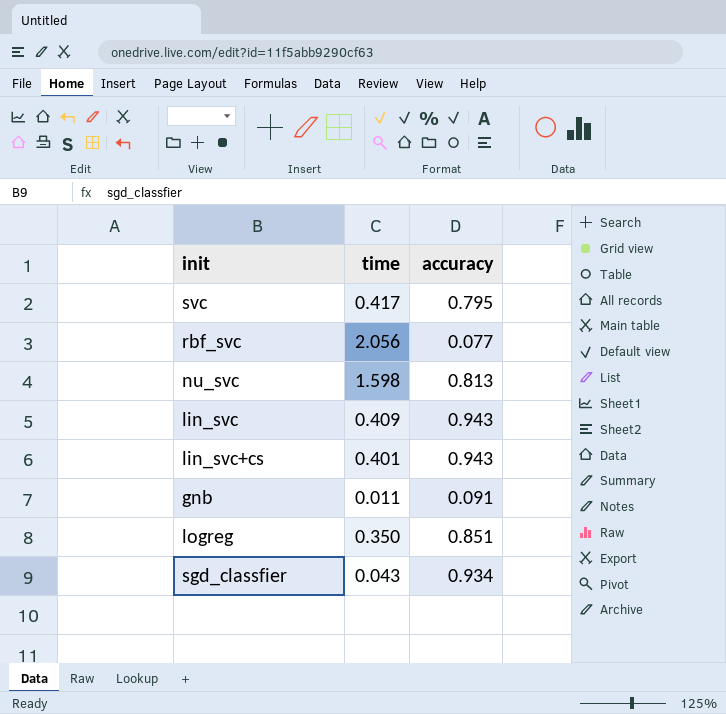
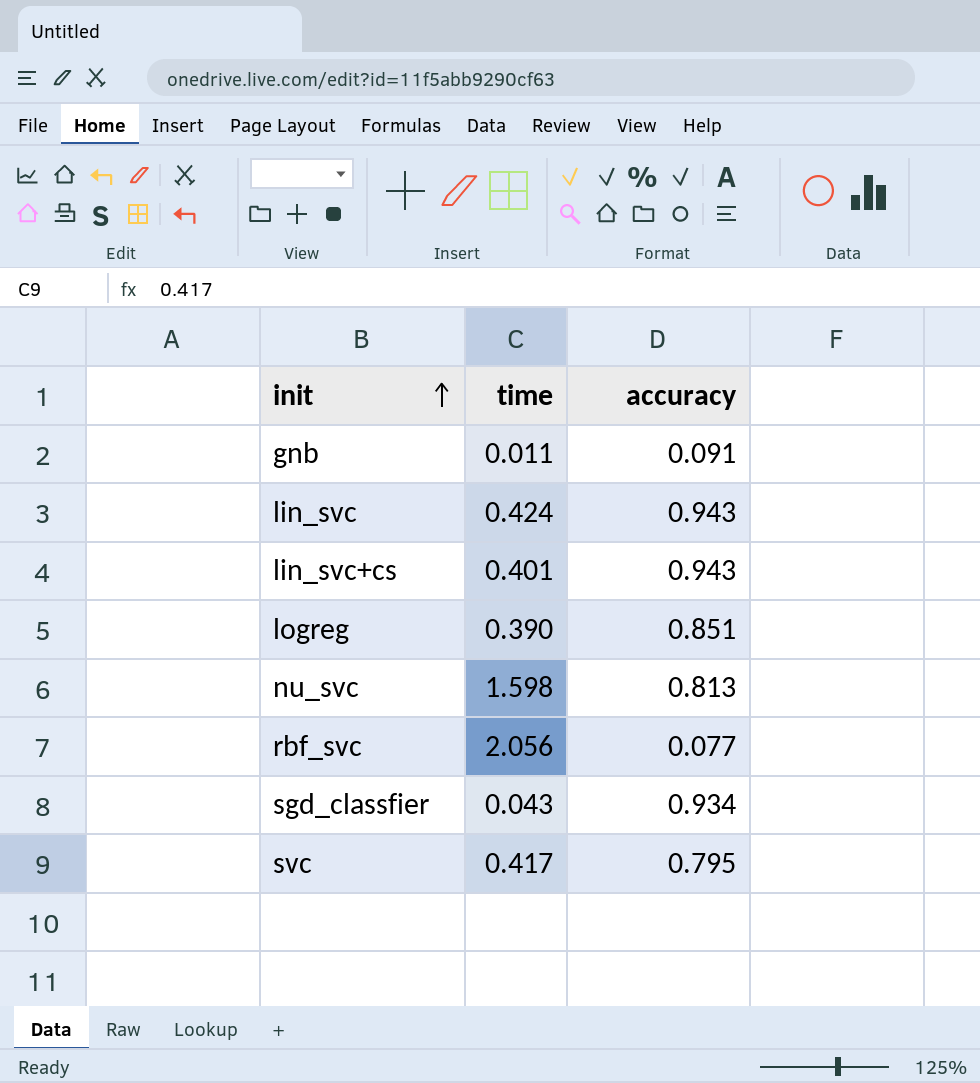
row order: none -> init ascending
lin_svc | time: 0.409 -> 0.424
logreg | time: 0.350 -> 0.390

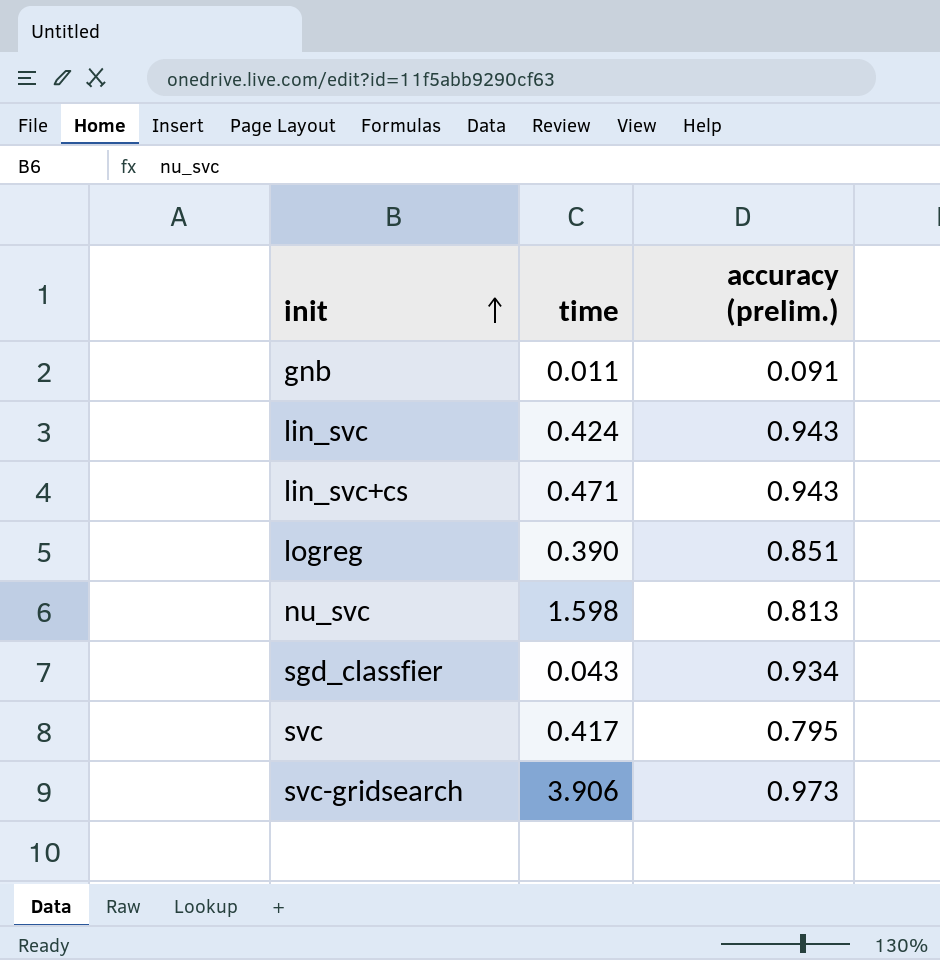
column name: accuracy -> accuracy (prelim.)
row rbf_svc: 2.056 | 0.077 -> none
lin_svc+cs | time: 0.401 -> 0.471
row svc-gridsearch: none -> 3.906 | 0.973

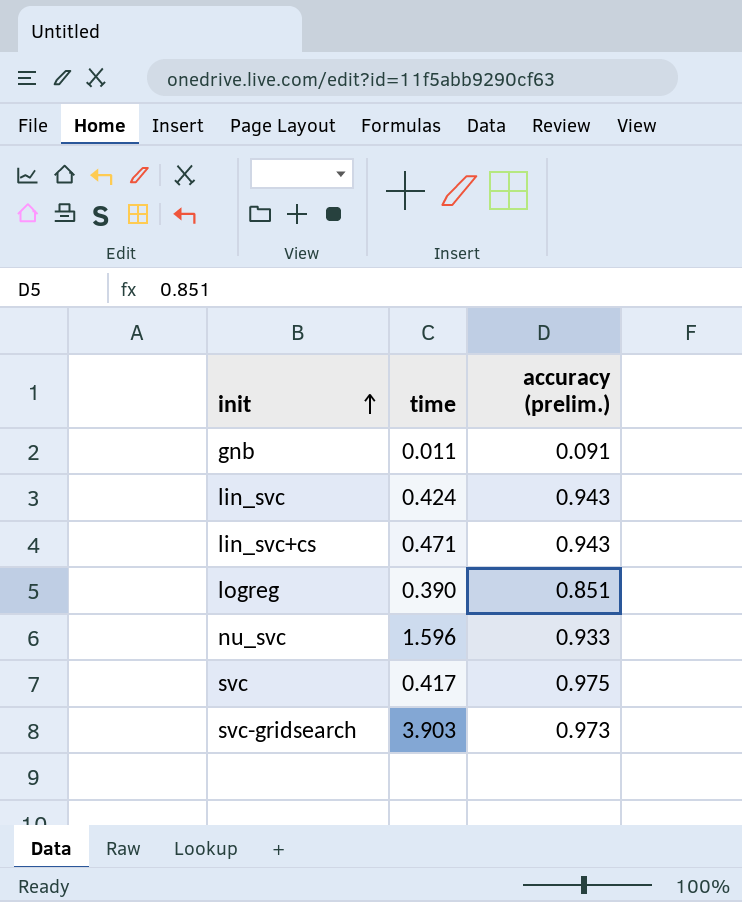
row sgd_classfier: 0.043 | 0.934 -> none
nu_svc | time: 1.598 -> 1.596
nu_svc | accuracy (prelim.): 0.813 -> 0.933
svc | accuracy (prelim.): 0.795 -> 0.975
svc-gridsearch | time: 3.906 -> 3.903

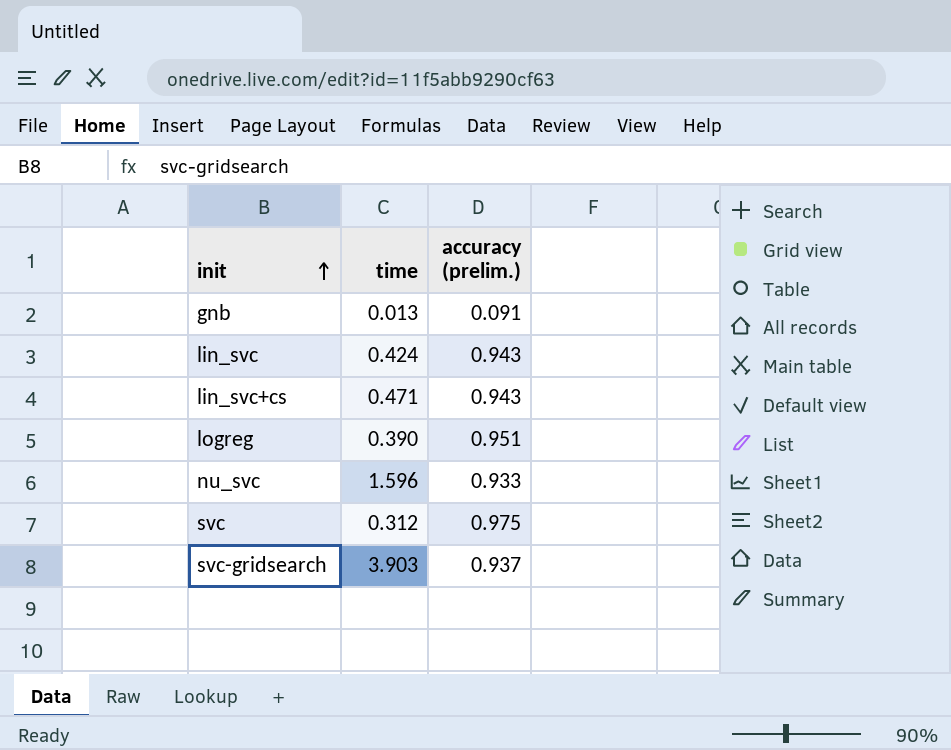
gnb | time: 0.011 -> 0.013
logreg | accuracy (prelim.): 0.851 -> 0.951
svc | time: 0.417 -> 0.312
svc-gridsearch | accuracy (prelim.): 0.973 -> 0.937

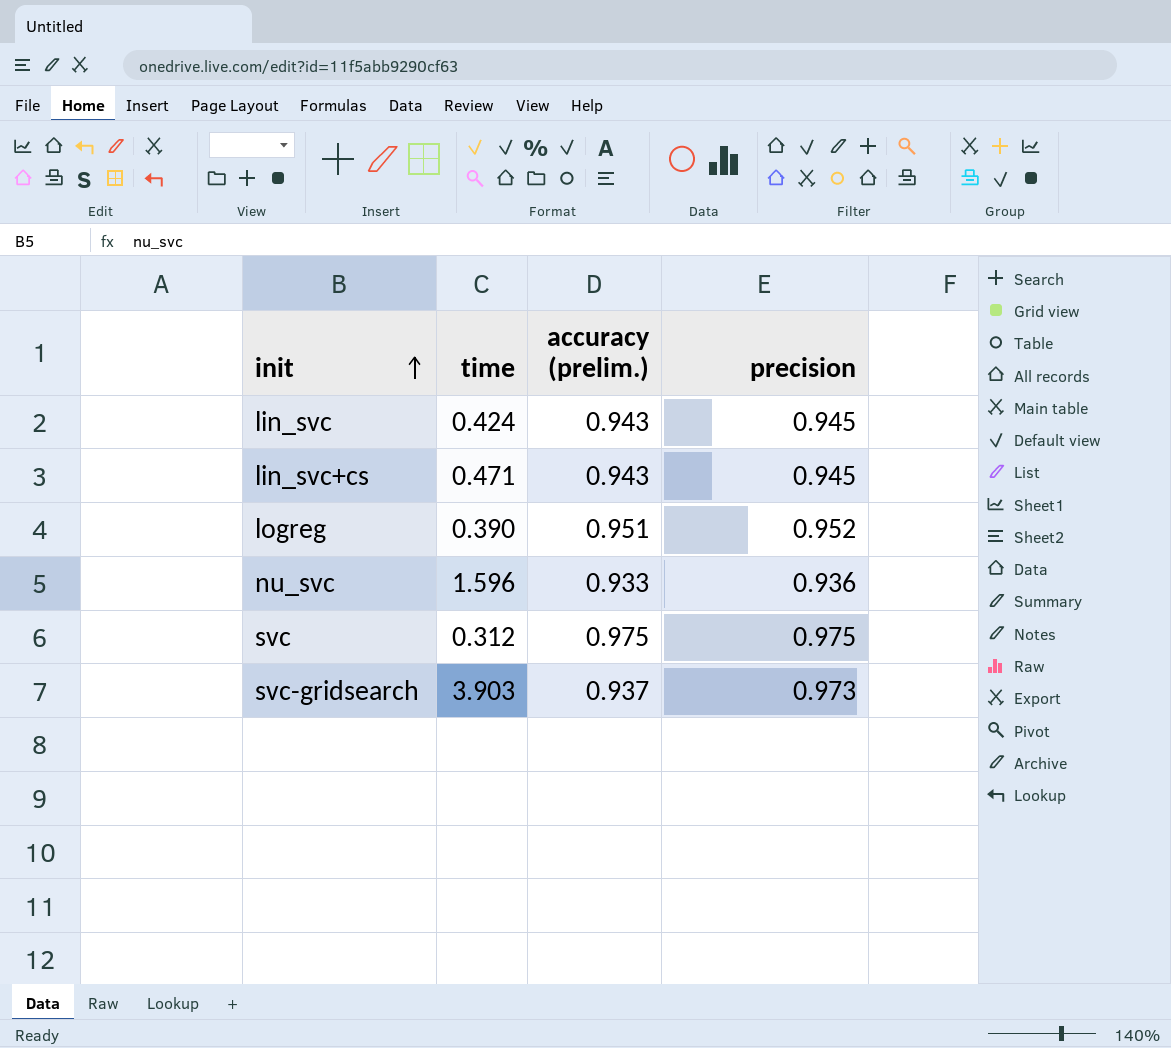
column precision | position: none -> 4
row gnb: 0.013 | 0.091 -> none

